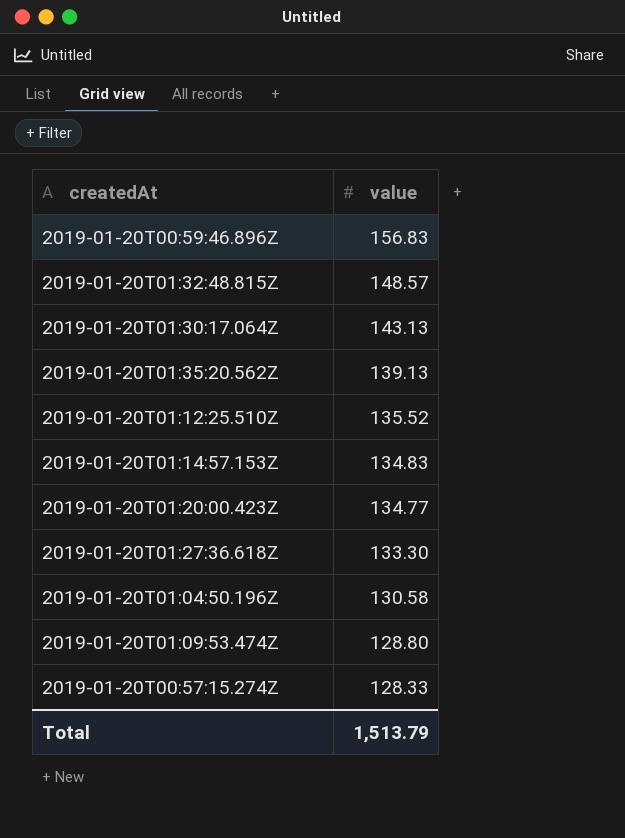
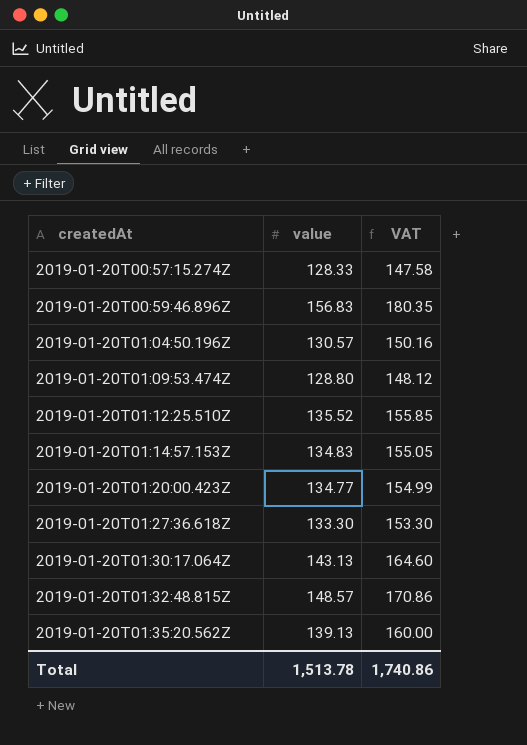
row order: value descending -> createdAt ascending
column VAT | formula: none -> [value] * 1.15
2019-01-20T01:04:50.196Z | value: 130.58 -> 130.57
Total | value: 1,513.79 -> 1,513.78

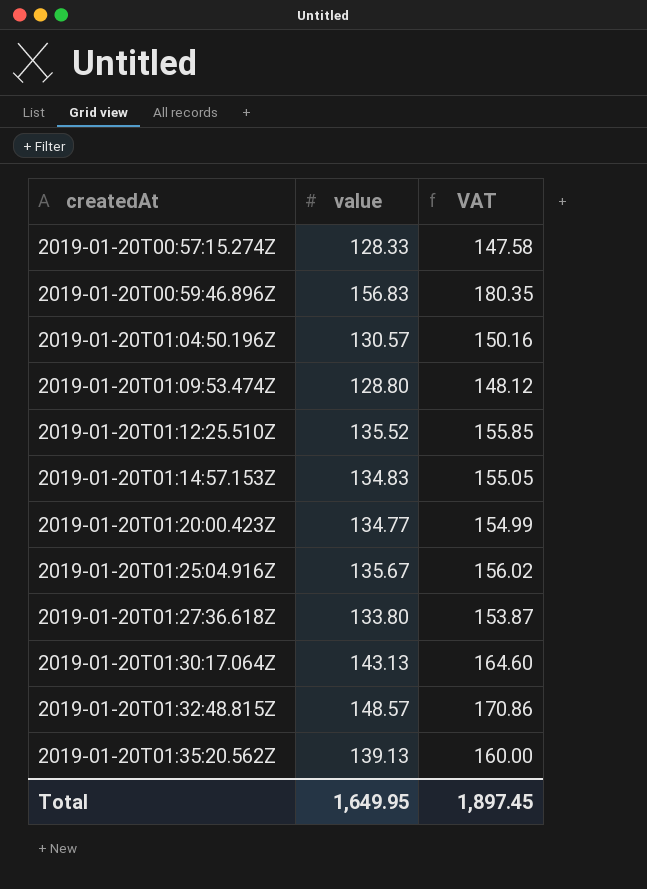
row 2019-01-20T01:25:04.916Z: none -> 135.67 | 156.02
2019-01-20T01:27:36.618Z | value: 133.30 -> 133.80
2019-01-20T01:27:36.618Z | VAT: 153.30 -> 153.87
Total | value: 1,513.78 -> 1,649.95
Total | VAT: 1,740.86 -> 1,897.45

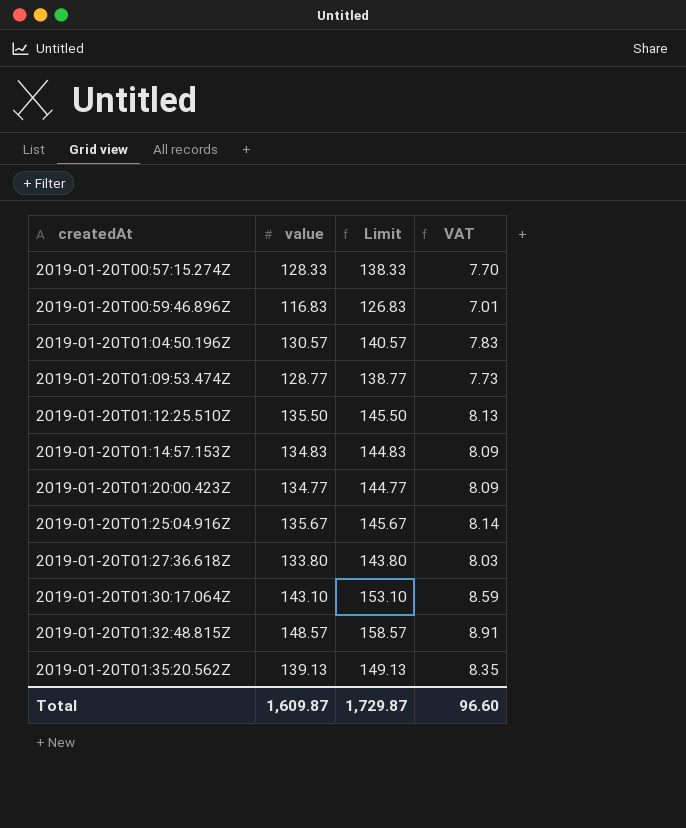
column Limit | formula: none -> [value] + 10
column VAT | formula: [value] * 1.15 -> [value] * 0.06
2019-01-20T00:59:46.896Z | value: 156.83 -> 116.83
2019-01-20T01:09:53.474Z | value: 128.80 -> 128.77
2019-01-20T01:12:25.510Z | value: 135.52 -> 135.50
2019-01-20T01:30:17.064Z | value: 143.13 -> 143.10
Total | value: 1,649.95 -> 1,609.87
Total | VAT: 1,897.45 -> 96.60

